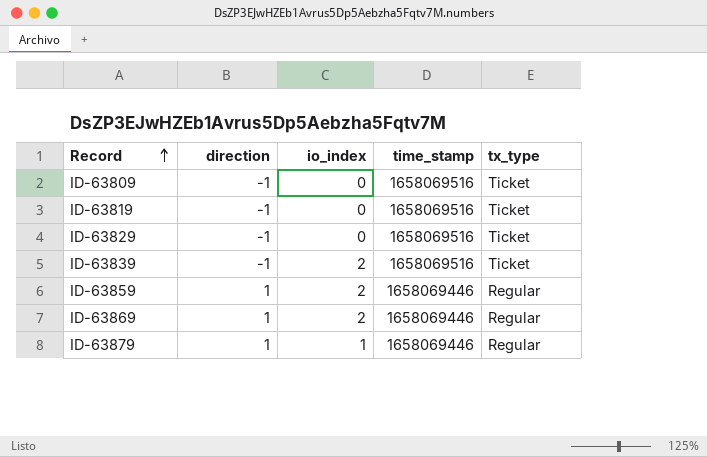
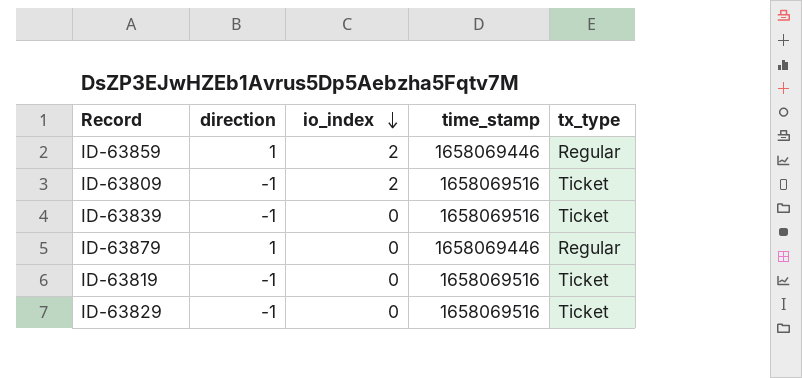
row order: Record ascending -> io_index descending
row ID-63869: 1 | 2 | 1658069446 | Regular -> none
ID-63809 | io_index: 0 -> 2
ID-63839 | io_index: 2 -> 0
ID-63879 | io_index: 1 -> 0

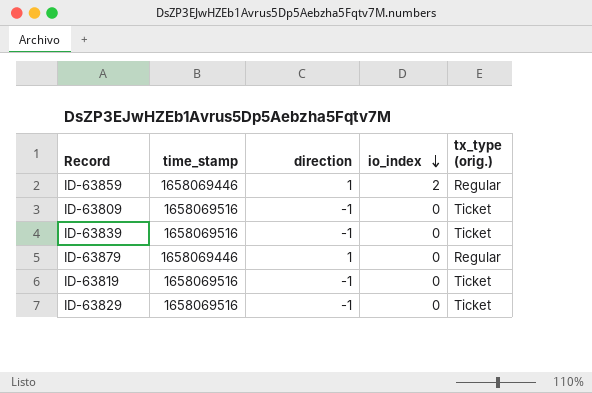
column time_stamp | position: 4 -> 2
column name: tx_type -> tx_type (orig.)
ID-63809 | io_index: 2 -> 0

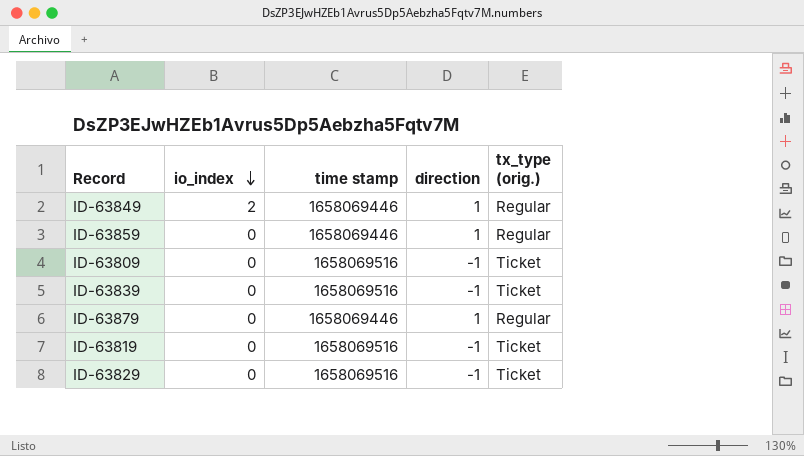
column io_index | position: 4 -> 2
column name: time_stamp -> time stamp
row ID-63849: none -> 2 | 1658069446 | 1 | Regular
ID-63859 | io_index: 2 -> 0

